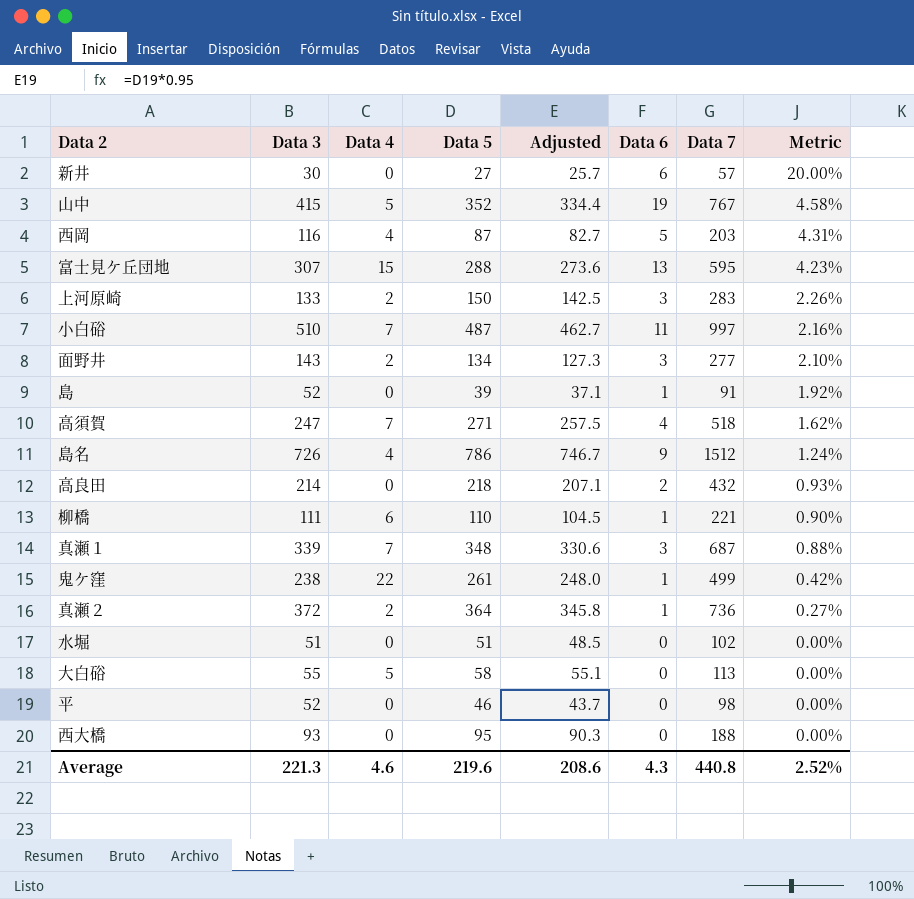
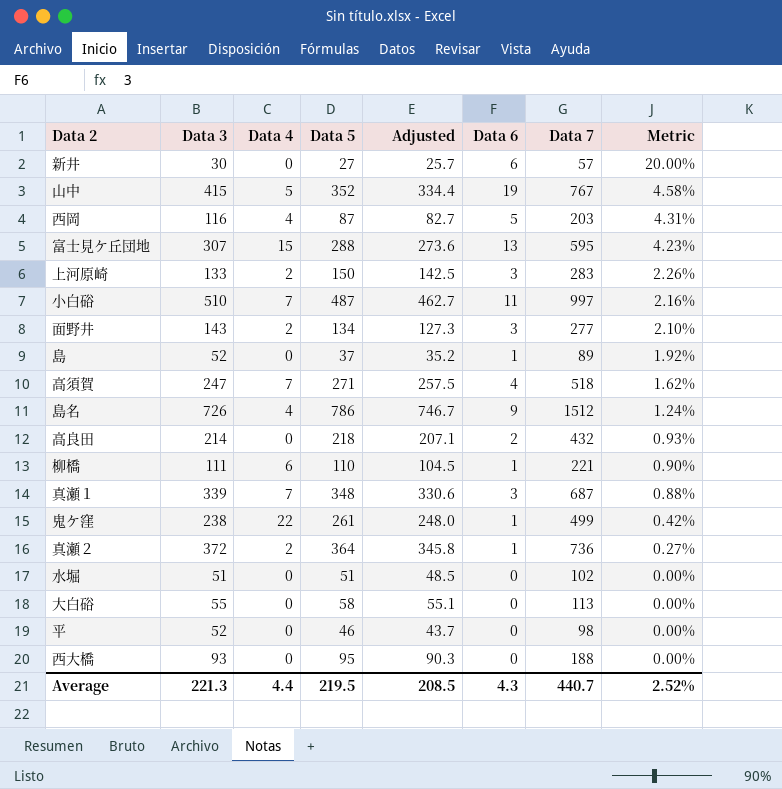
島 | Data 5: 39 -> 37
島 | Adjusted: 37.1 -> 35.2
島 | Data 7: 91 -> 89
大白硲 | Data 4: 5 -> 0
Average | Data 4: 4.6 -> 4.4
Average | Data 5: 219.6 -> 219.5
Average | Adjusted: 208.6 -> 208.5
Average | Data 7: 440.8 -> 440.7

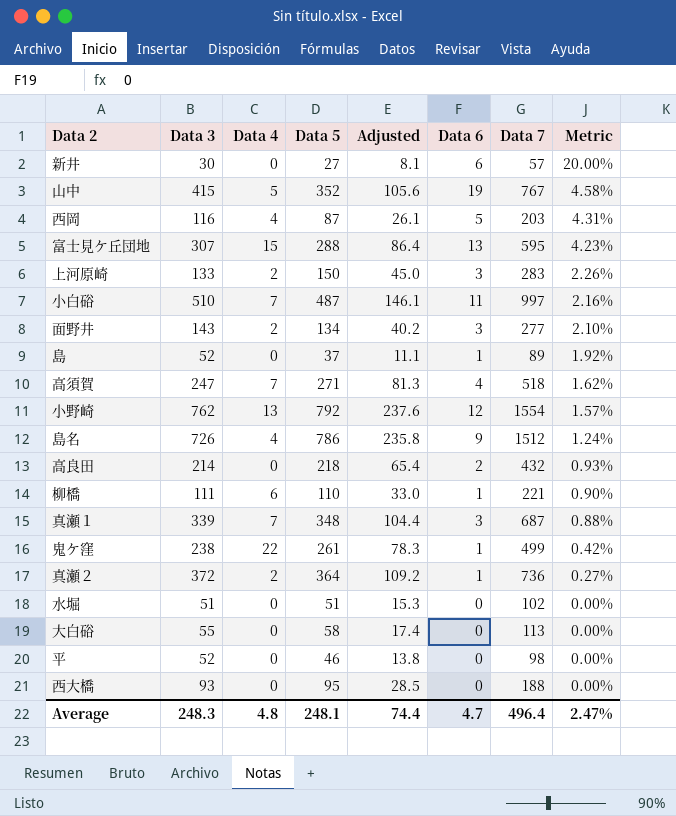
column Adjusted | formula: [Data 5] * 0.95 -> [Data 5] * 0.3
row 小野崎: none -> 762 | 13 | 792 | 237.6 | 12 | 1554 | 1.57%
Average | Data 3: 221.3 -> 248.3
Average | Data 4: 4.4 -> 4.8
Average | Data 5: 219.5 -> 248.1
Average | Adjusted: 208.5 -> 74.4
Average | Data 6: 4.3 -> 4.7
Average | Data 7: 440.7 -> 496.4
Average | Metric: 2.52% -> 2.47%

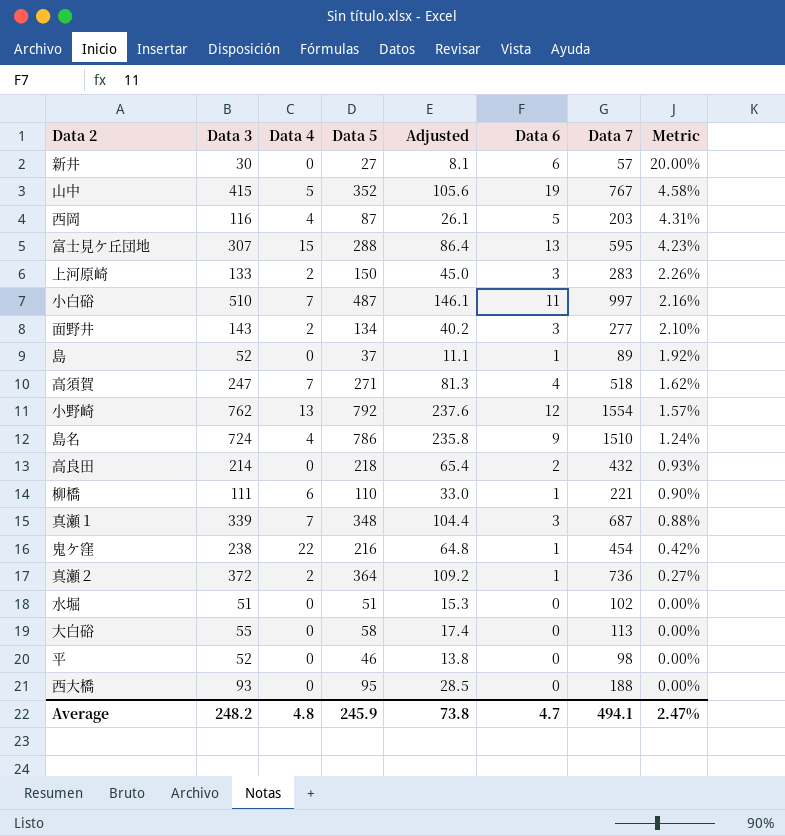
島名 | Data 3: 726 -> 724
島名 | Data 7: 1512 -> 1510
鬼ケ窪 | Data 5: 261 -> 216
鬼ケ窪 | Adjusted: 78.3 -> 64.8
鬼ケ窪 | Data 7: 499 -> 454
Average | Data 3: 248.3 -> 248.2
Average | Data 5: 248.1 -> 245.9
Average | Adjusted: 74.4 -> 73.8
Average | Data 7: 496.4 -> 494.1

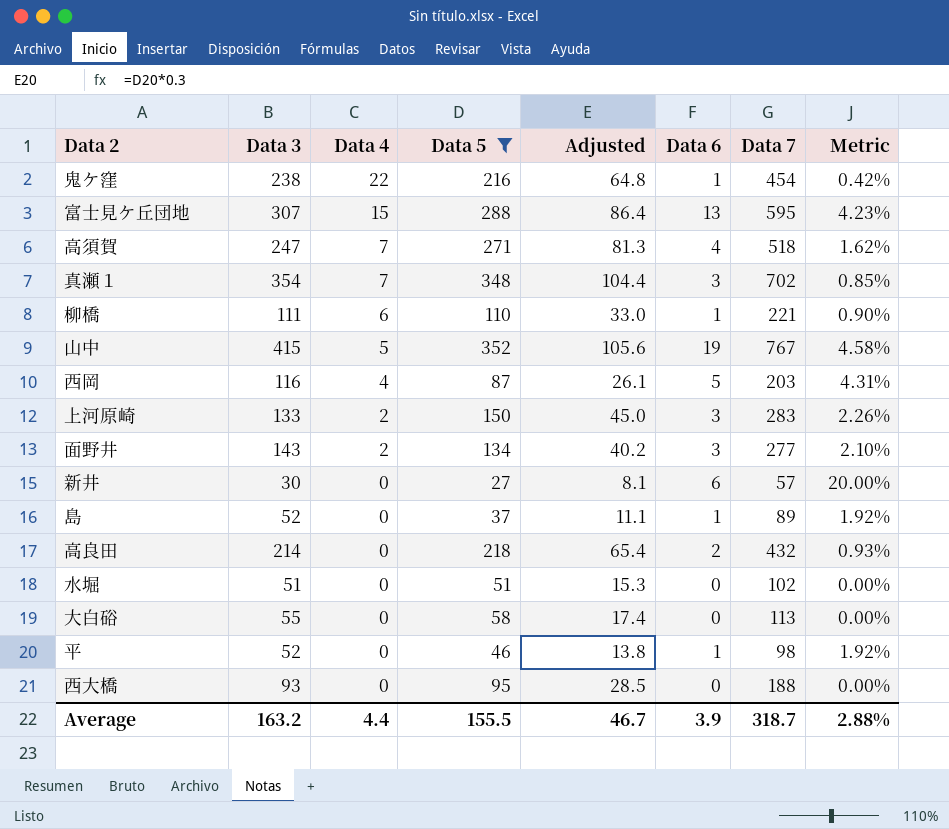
filter: none -> Data 5 <= 352
row order: Metric descending -> Data 4 descending
真瀬１ | Data 3: 339 -> 354
真瀬１ | Data 7: 687 -> 702
真瀬１ | Metric: 0.88% -> 0.85%
平 | Data 6: 0 -> 1
平 | Metric: 0.00% -> 1.92%
Average | Data 3: 248.2 -> 163.2
Average | Data 4: 4.8 -> 4.4
Average | Data 5: 245.9 -> 155.5
Average | Adjusted: 73.8 -> 46.7
Average | Data 6: 4.7 -> 3.9
Average | Data 7: 494.1 -> 318.7
Average | Metric: 2.47% -> 2.88%

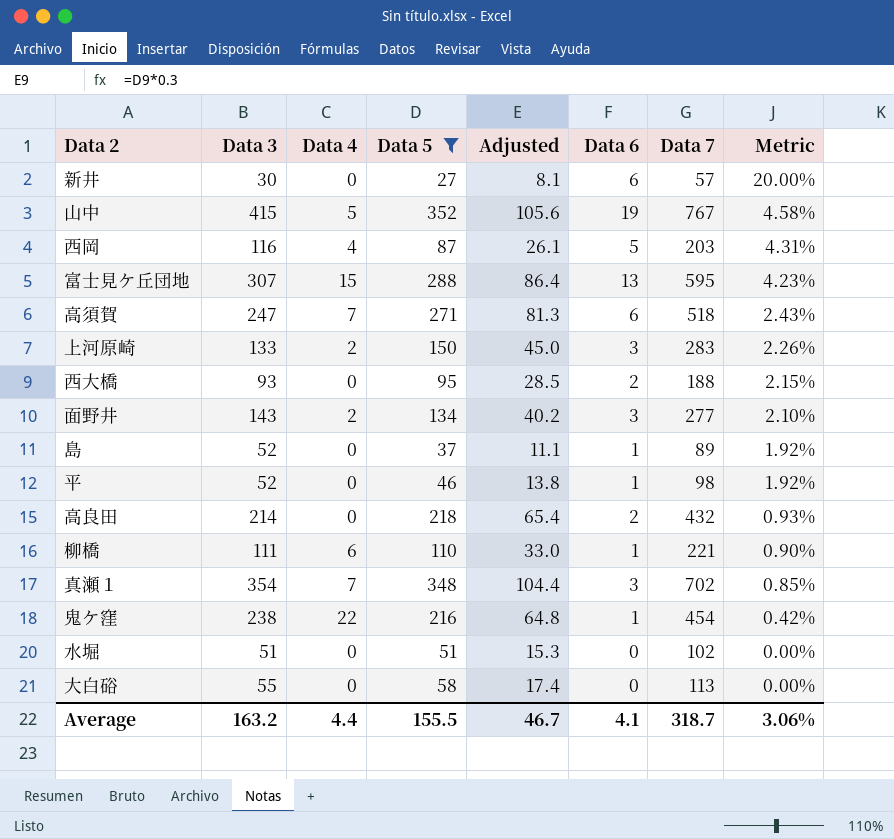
row order: Data 4 descending -> Metric descending
高須賀 | Data 6: 4 -> 6
高須賀 | Metric: 1.62% -> 2.43%
西大橋 | Data 6: 0 -> 2
西大橋 | Metric: 0.00% -> 2.15%
Average | Data 6: 3.9 -> 4.1
Average | Metric: 2.88% -> 3.06%

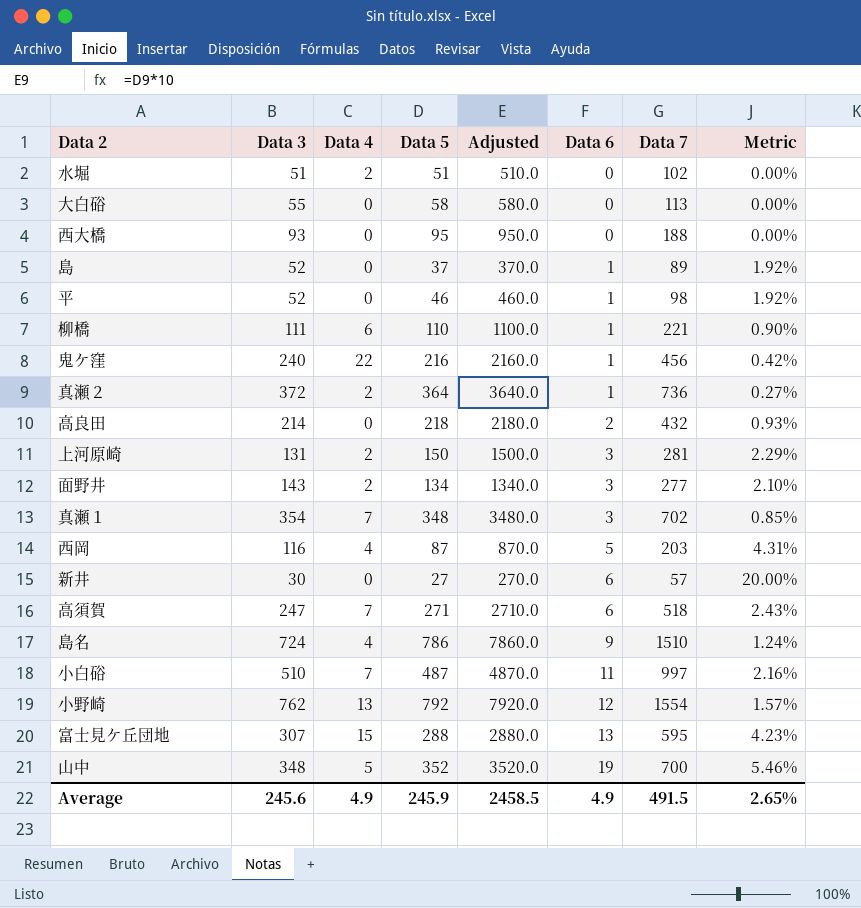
filter: Data 5 <= 352 -> none
row order: Metric descending -> Data 6 ascending
column Adjusted | formula: [Data 5] * 0.3 -> [Data 5] * 10
水堀 | Data 4: 0 -> 2
西大橋 | Data 6: 2 -> 0
西大橋 | Metric: 2.15% -> 0.00%
鬼ケ窪 | Data 3: 238 -> 240
鬼ケ窪 | Data 7: 454 -> 456
上河原崎 | Data 3: 133 -> 131
上河原崎 | Data 7: 283 -> 281
上河原崎 | Metric: 2.26% -> 2.29%
山中 | Data 3: 415 -> 348
山中 | Data 7: 767 -> 700
山中 | Metric: 4.58% -> 5.46%
Average | Data 3: 163.2 -> 245.6
Average | Data 4: 4.4 -> 4.9
Average | Data 5: 155.5 -> 245.9
Average | Adjusted: 46.7 -> 2458.5
Average | Data 6: 4.1 -> 4.9
Average | Data 7: 318.7 -> 491.5
Average | Metric: 3.06% -> 2.65%

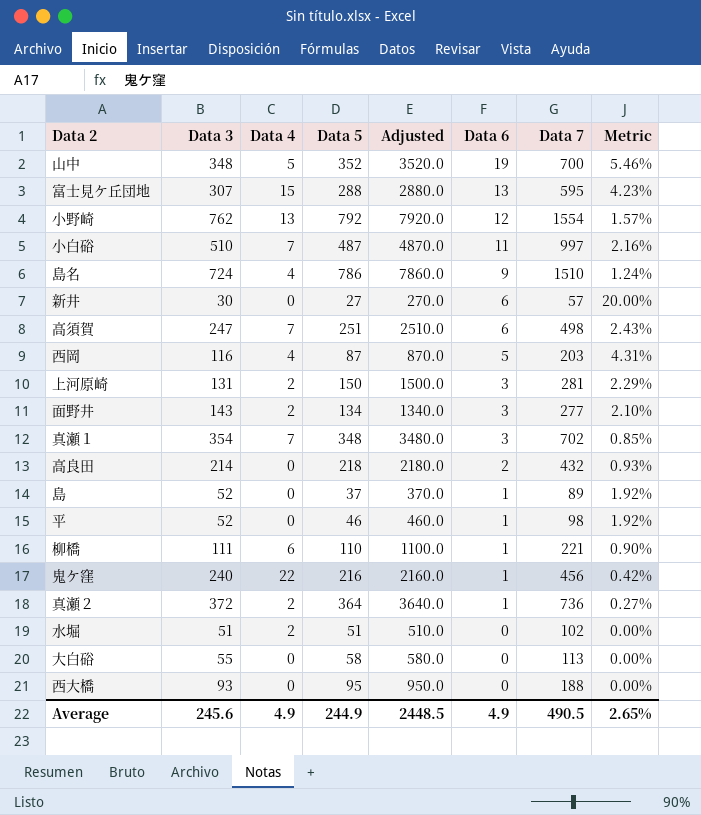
row order: Data 6 ascending -> Data 6 descending
高須賀 | Data 5: 271 -> 251
高須賀 | Adjusted: 2710.0 -> 2510.0
高須賀 | Data 7: 518 -> 498
Average | Data 5: 245.9 -> 244.9
Average | Adjusted: 2458.5 -> 2448.5
Average | Data 7: 491.5 -> 490.5

